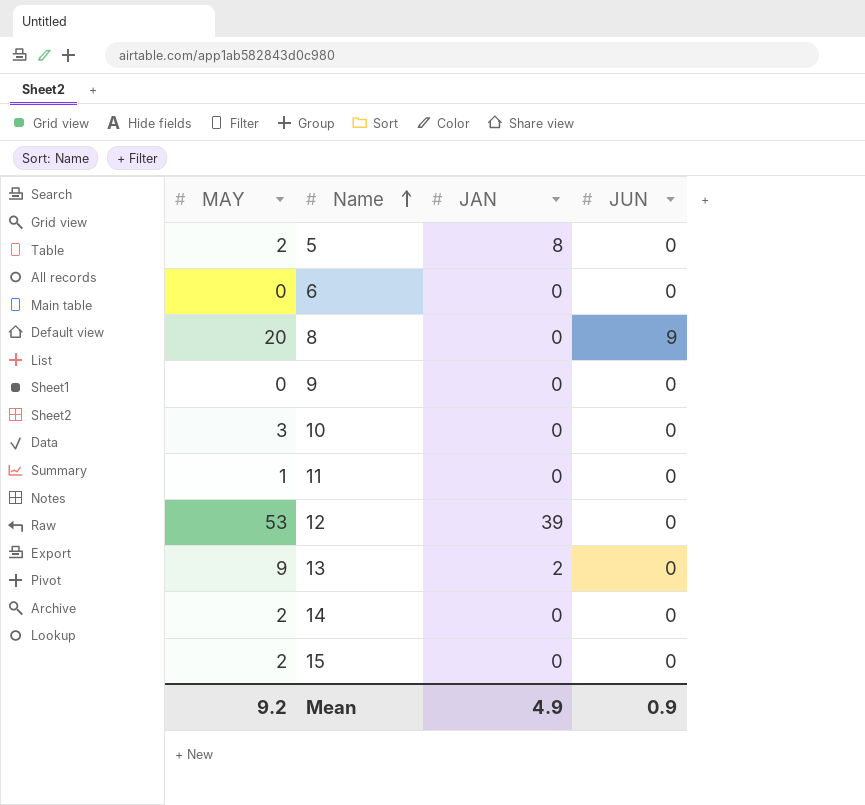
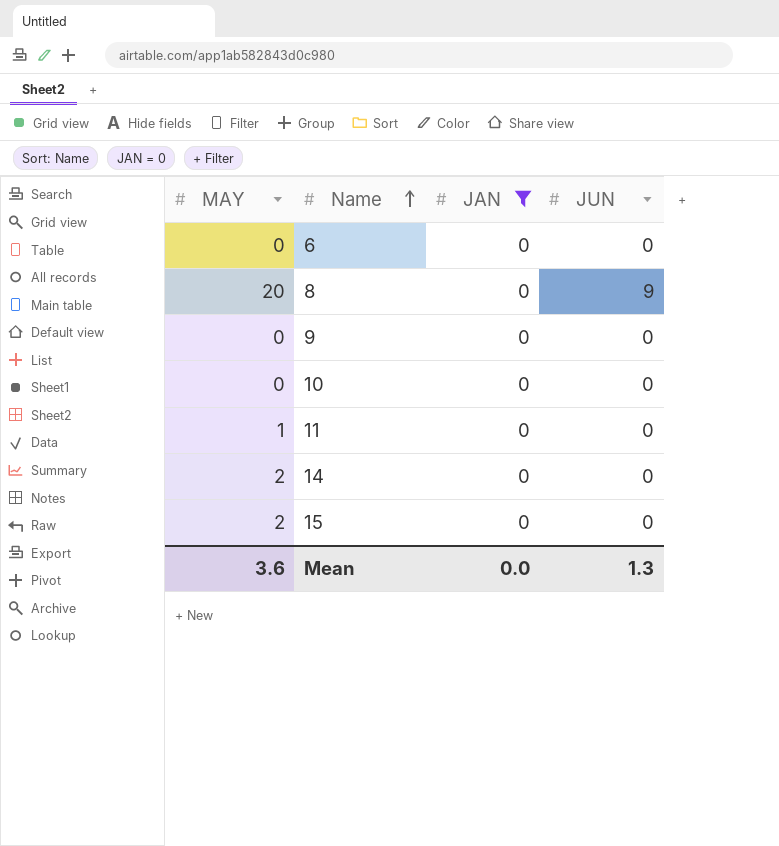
filter: none -> JAN = 0
10 | MAY: 3 -> 0
Mean | MAY: 9.2 -> 3.6
Mean | JAN: 4.9 -> 0.0
Mean | JUN: 0.9 -> 1.3

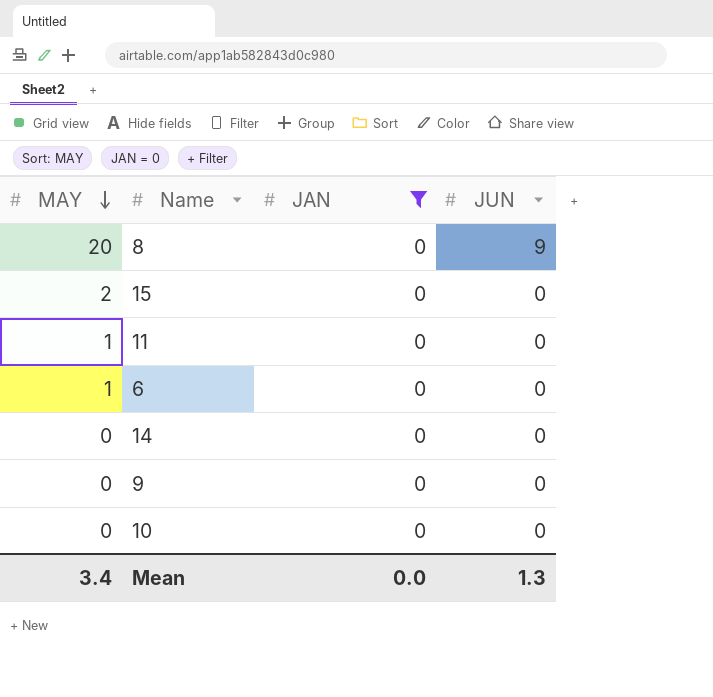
row order: Name ascending -> MAY descending
6 | MAY: 0 -> 1
14 | MAY: 2 -> 0
Mean | MAY: 3.6 -> 3.4

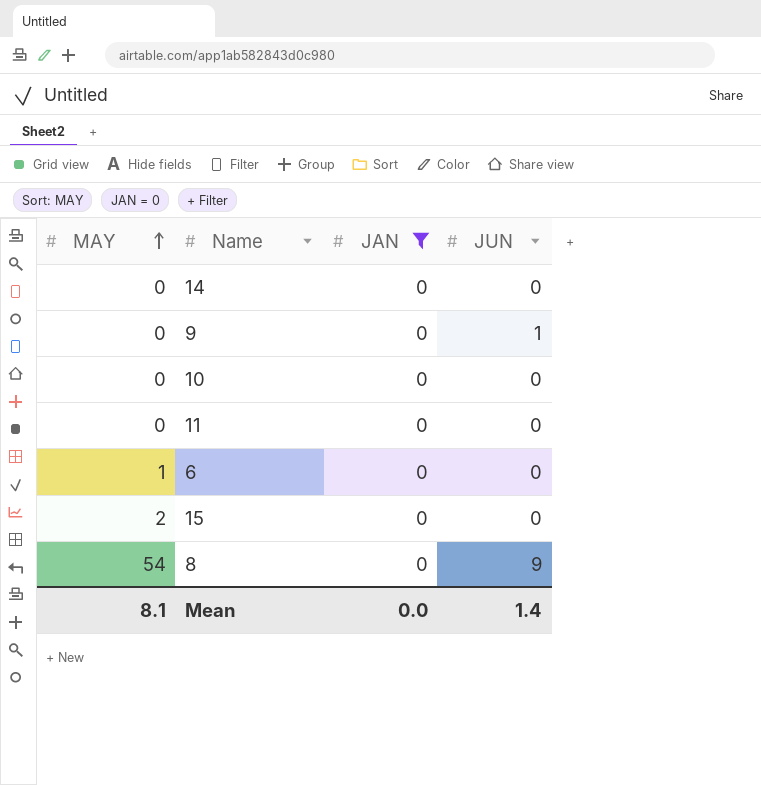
row order: MAY descending -> MAY ascending
9 | JUN: 0 -> 1
11 | MAY: 1 -> 0
8 | MAY: 20 -> 54
Mean | MAY: 3.4 -> 8.1
Mean | JUN: 1.3 -> 1.4

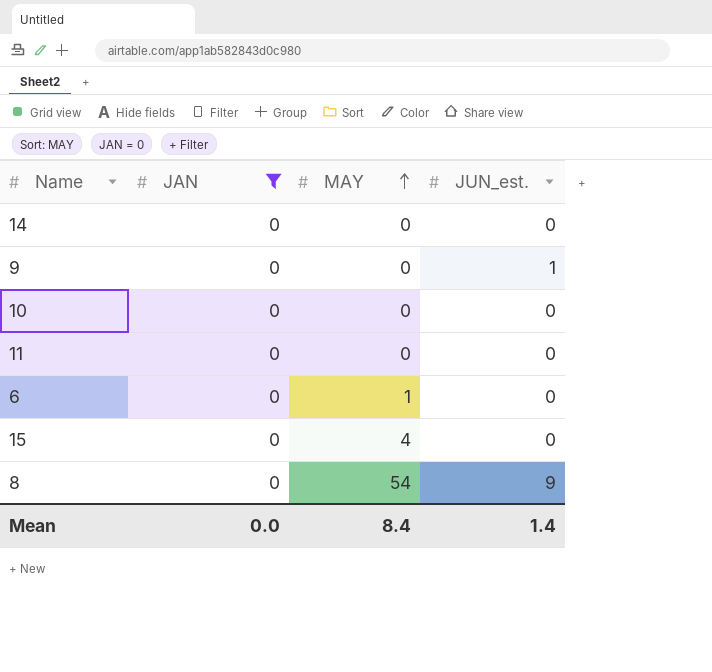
column MAY | position: 1 -> 3
column name: JUN -> JUN_est.
15 | MAY: 2 -> 4
Mean | MAY: 8.1 -> 8.4

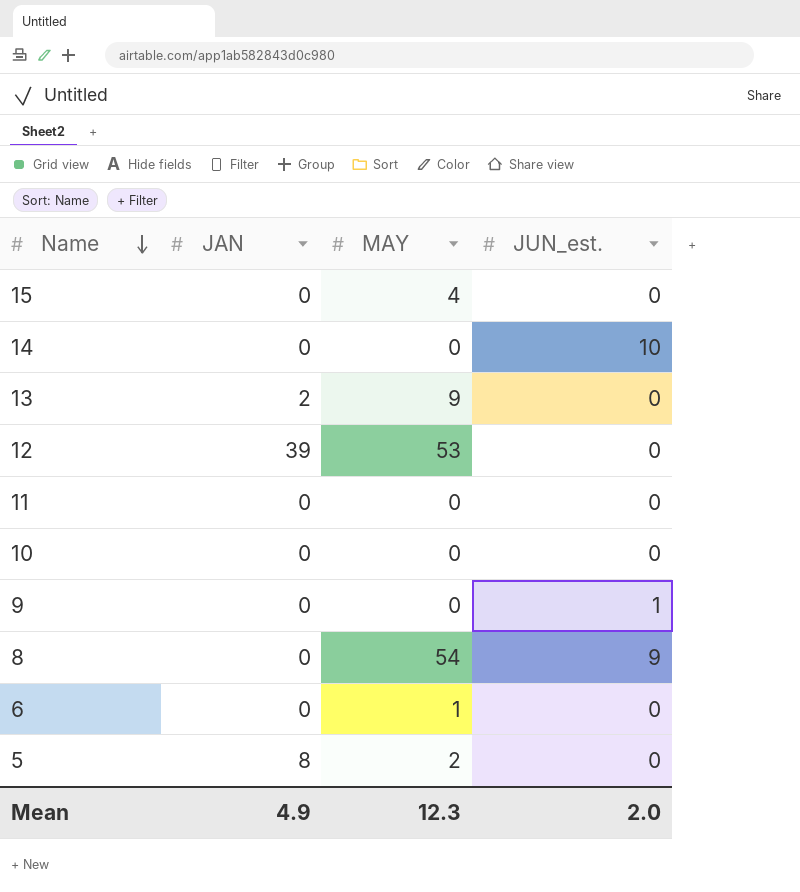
filter: JAN = 0 -> none
row order: MAY ascending -> Name descending
14 | JUN_est.: 0 -> 10
Mean | JAN: 0.0 -> 4.9
Mean | MAY: 8.4 -> 12.3
Mean | JUN_est.: 1.4 -> 2.0

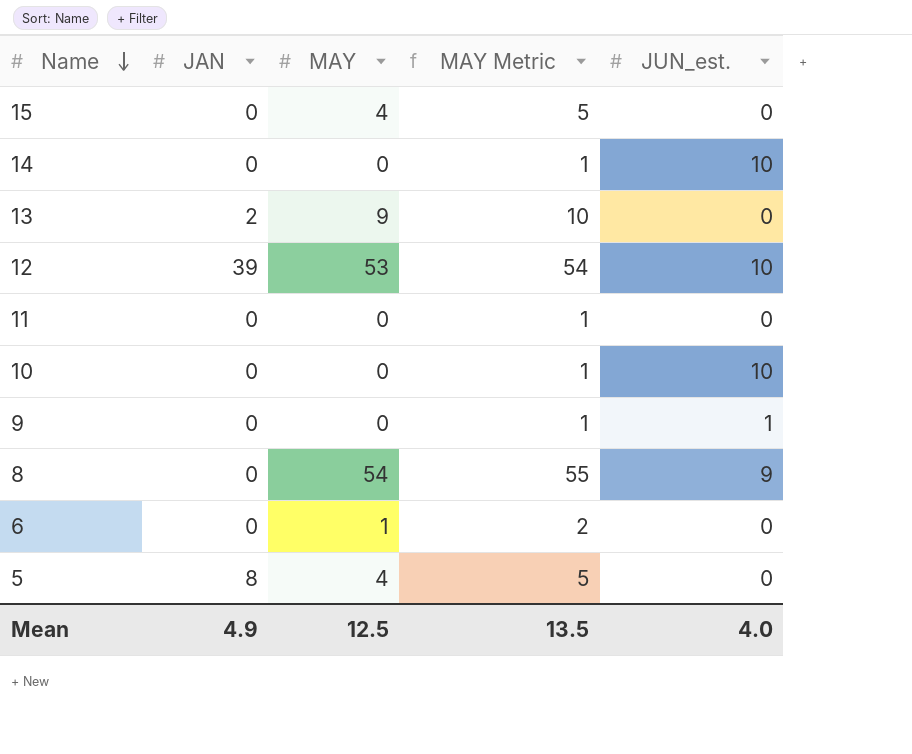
column MAY Metric | formula: none -> [MAY] + 1
12 | JUN_est.: 0 -> 10
10 | JUN_est.: 0 -> 10
5 | MAY: 2 -> 4
Mean | MAY: 12.3 -> 12.5
Mean | JUN_est.: 2.0 -> 4.0

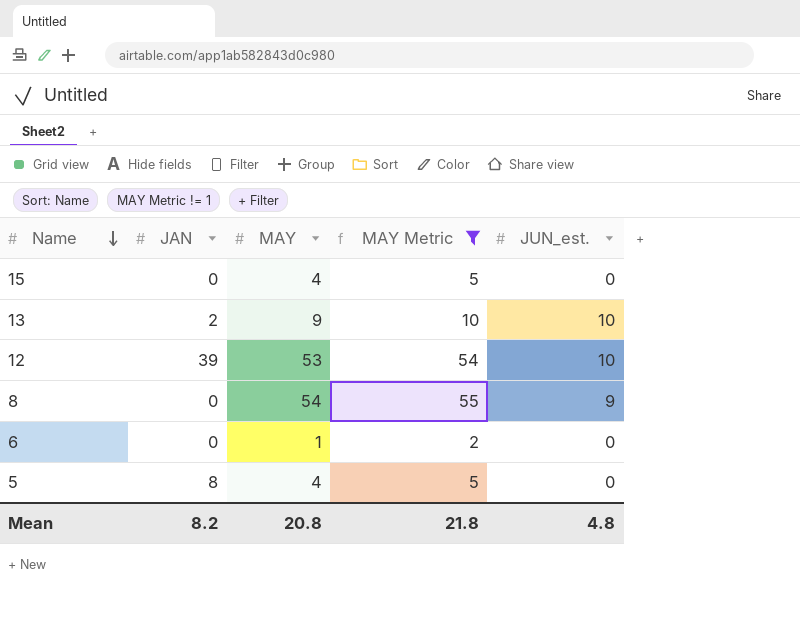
filter: none -> MAY Metric != 1
13 | JUN_est.: 0 -> 10
Mean | JAN: 4.9 -> 8.2
Mean | MAY: 12.5 -> 20.8
Mean | MAY Metric: 13.5 -> 21.8
Mean | JUN_est.: 4.0 -> 4.8

